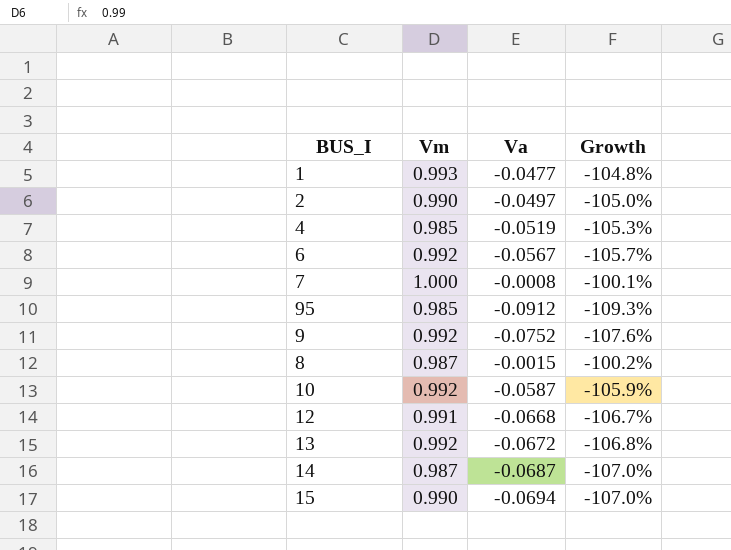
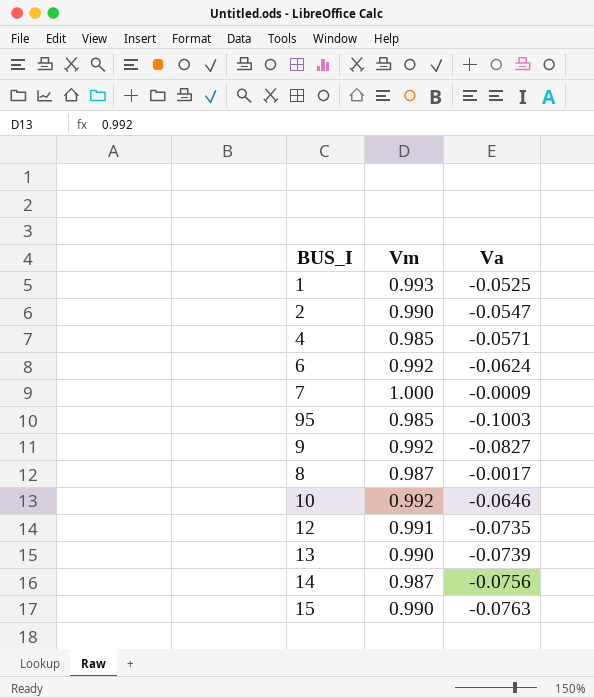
column Growth | formula: ([Va] - [Vm]) / [Vm] -> none
1 | Va: -0.0477 -> -0.0525
2 | Va: -0.0497 -> -0.0547
4 | Va: -0.0519 -> -0.0571
6 | Va: -0.0567 -> -0.0624
7 | Va: -0.0008 -> -0.0009
95 | Va: -0.0912 -> -0.1003
9 | Va: -0.0752 -> -0.0827
8 | Va: -0.0015 -> -0.0017
10 | Va: -0.0587 -> -0.0646
12 | Va: -0.0668 -> -0.0735
13 | Vm: 0.992 -> 0.990
13 | Va: -0.0672 -> -0.0739
14 | Va: -0.0687 -> -0.0756
15 | Va: -0.0694 -> -0.0763

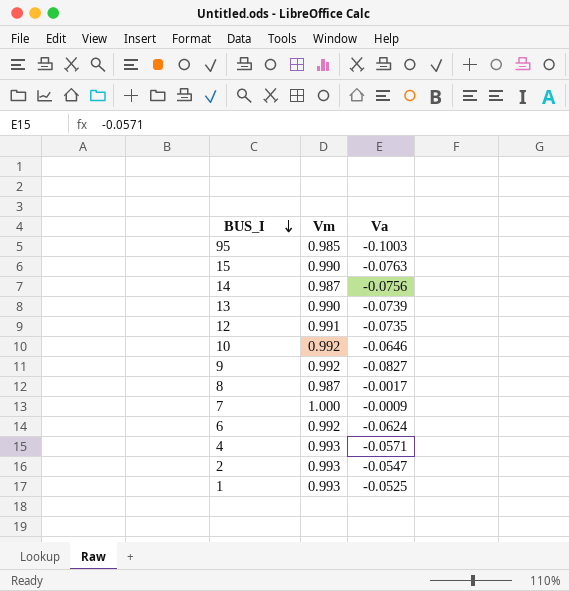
row order: none -> BUS_I descending
4 | Vm: 0.985 -> 0.993
2 | Vm: 0.990 -> 0.993

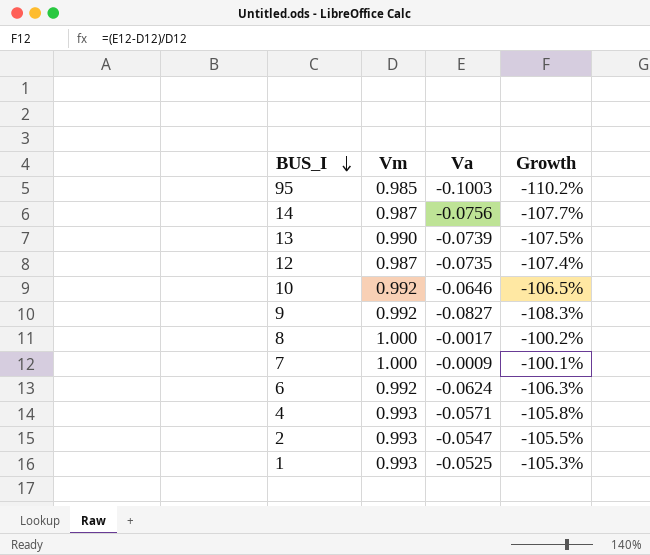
column Growth | formula: none -> ([Va] - [Vm]) / [Vm]
row 15: 0.990 | -0.0763 -> none
12 | Vm: 0.991 -> 0.987
8 | Vm: 0.987 -> 1.000

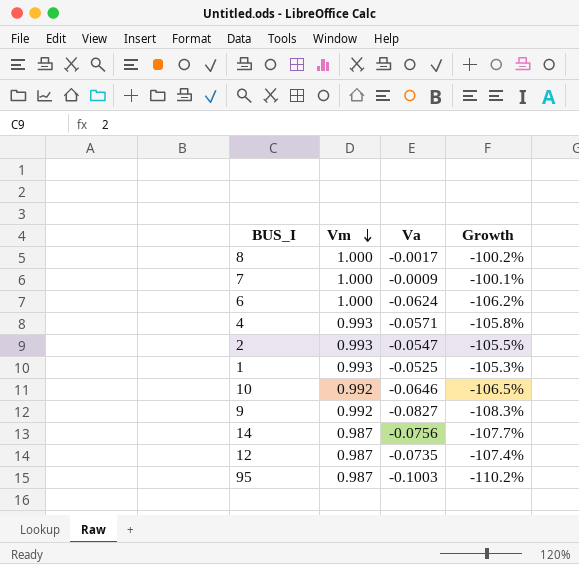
row order: BUS_I descending -> Vm descending
row 13: 0.990 | -0.0739 | -107.5% -> none
6 | Vm: 0.992 -> 1.000
6 | Growth: -106.3% -> -106.2%
95 | Vm: 0.985 -> 0.987

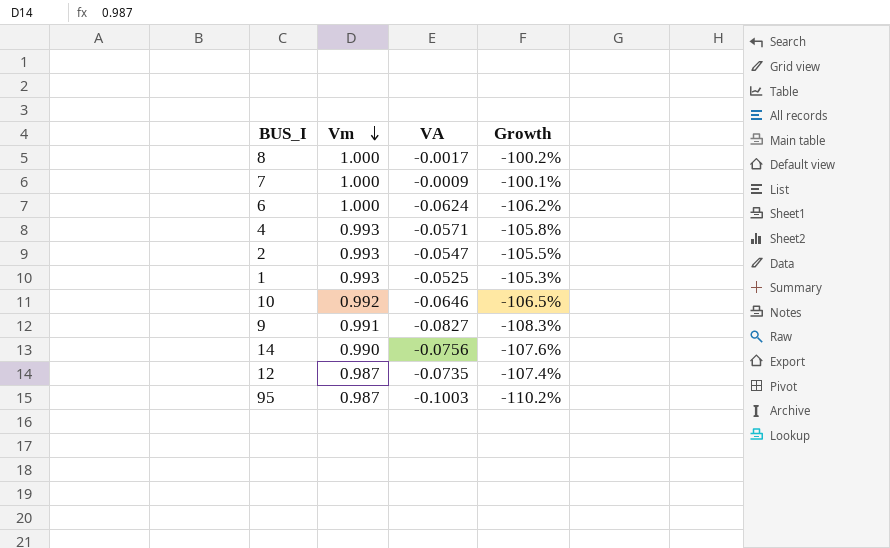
column name: Va -> VA
9 | Vm: 0.992 -> 0.991
14 | Vm: 0.987 -> 0.990
14 | Growth: -107.7% -> -107.6%

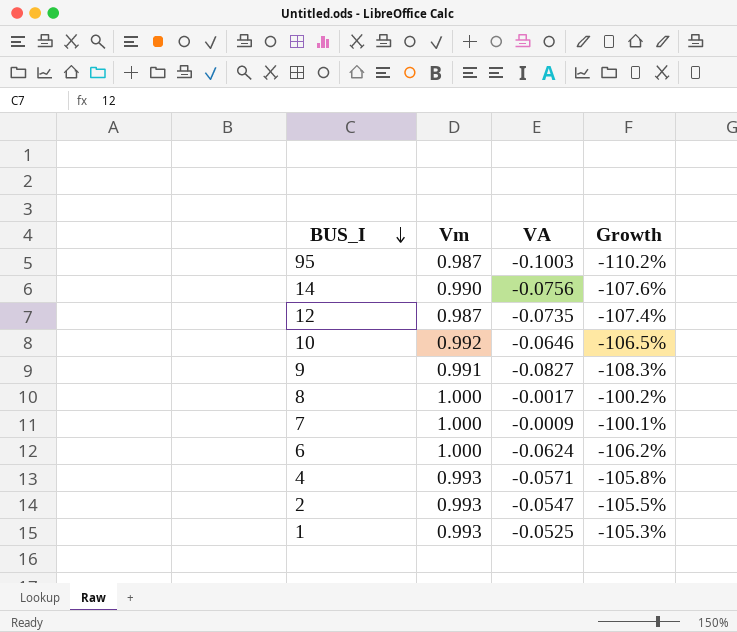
row order: Vm descending -> BUS_I descending

